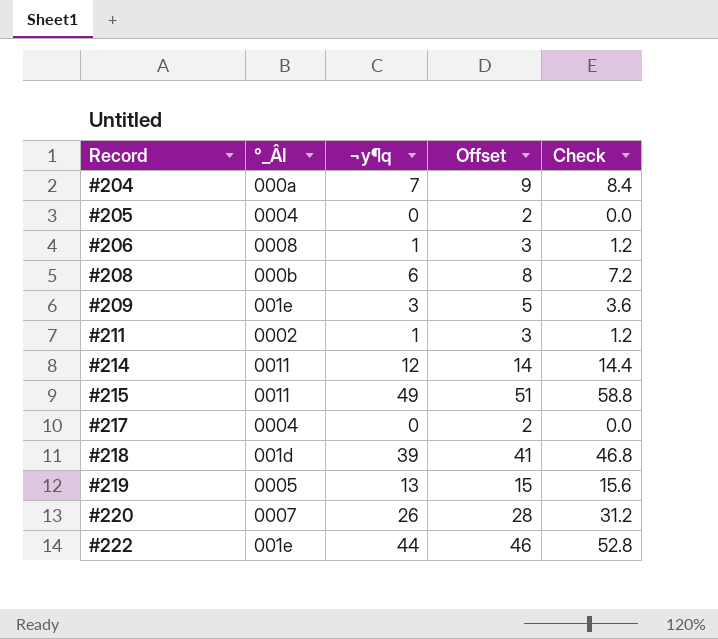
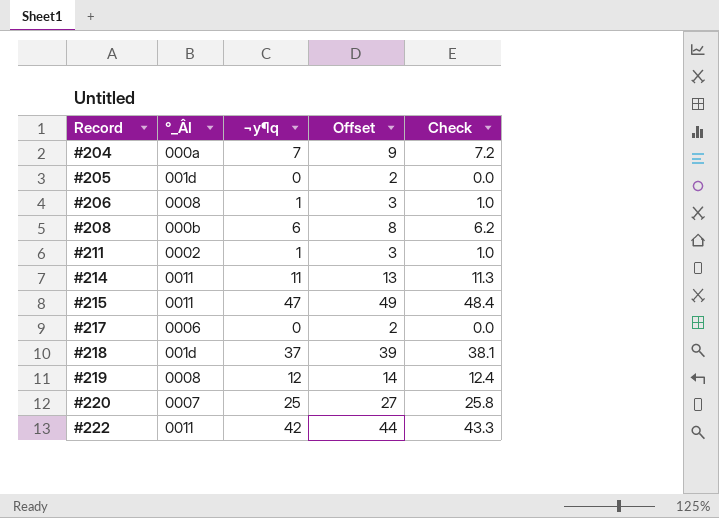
column Check | formula: [¬y¶q] * 1.2 -> [¬y¶q] * 1.03
row #209: 001e | 3 | 5 | 3.6 -> none
#205 | °_ÂI: 0004 -> 001d
#214 | ¬y¶q: 12 -> 11
#214 | Offset: 14 -> 13
#215 | ¬y¶q: 49 -> 47
#215 | Offset: 51 -> 49
#217 | °_ÂI: 0004 -> 0006
#218 | ¬y¶q: 39 -> 37
#218 | Offset: 41 -> 39
#219 | °_ÂI: 0005 -> 0008
#219 | ¬y¶q: 13 -> 12
#219 | Offset: 15 -> 14
#220 | ¬y¶q: 26 -> 25
#220 | Offset: 28 -> 27
#222 | °_ÂI: 001e -> 0011
#222 | ¬y¶q: 44 -> 42
#222 | Offset: 46 -> 44

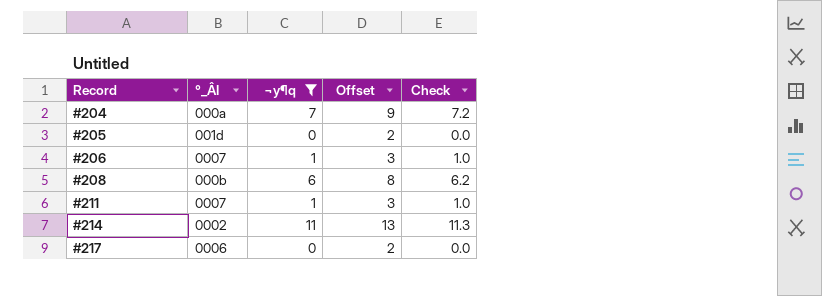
filter: none -> ¬y¶q <= 11
#206 | °_ÂI: 0008 -> 0007
#211 | °_ÂI: 0002 -> 0007
#214 | °_ÂI: 0011 -> 0002

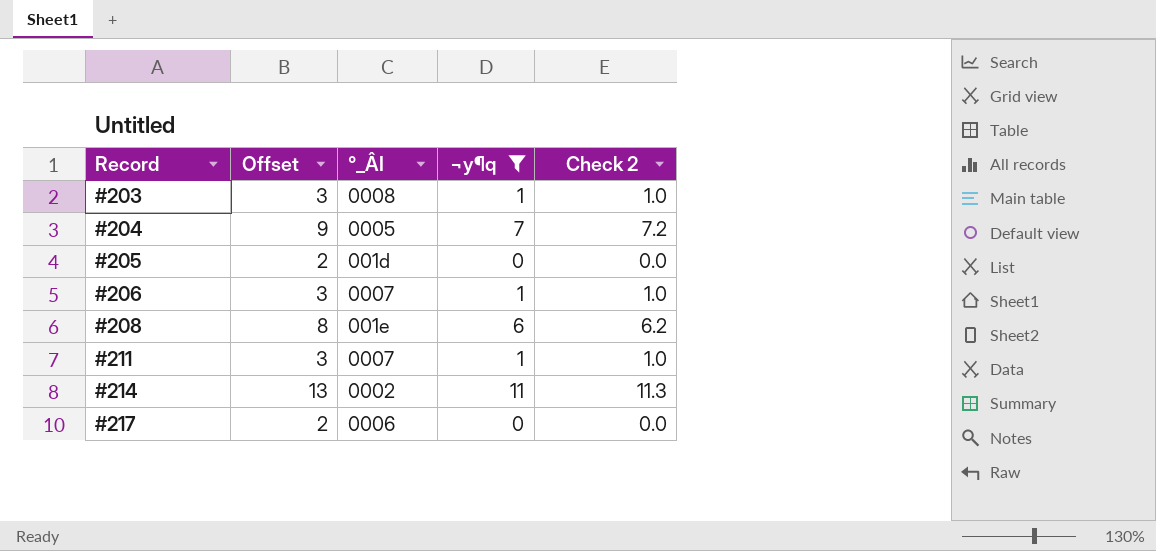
column Offset | position: 4 -> 2
column name: Check -> Check 2
row #203: none -> 3 | 0008 | 1 | 1.0
#204 | °_ÂI: 000a -> 0005
#208 | °_ÂI: 000b -> 001e

